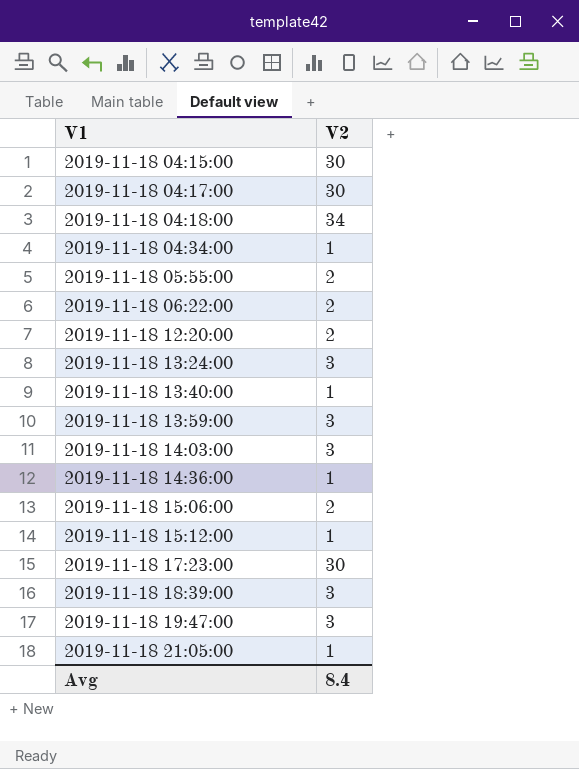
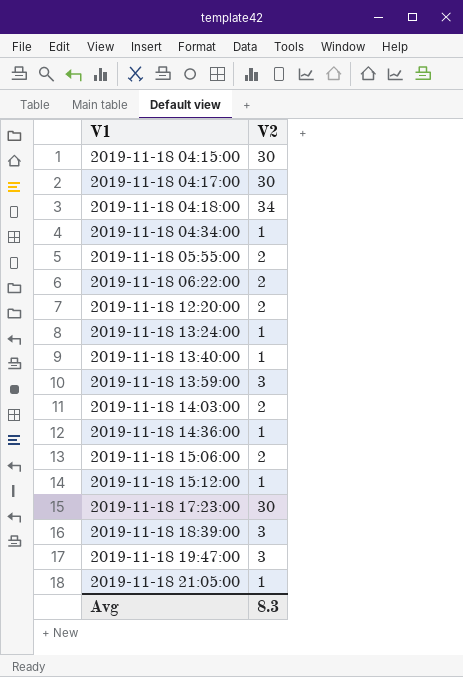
2019-11-18 13:24:00 | V2: 3 -> 1
2019-11-18 14:03:00 | V2: 3 -> 2
Avg | V2: 8.4 -> 8.3

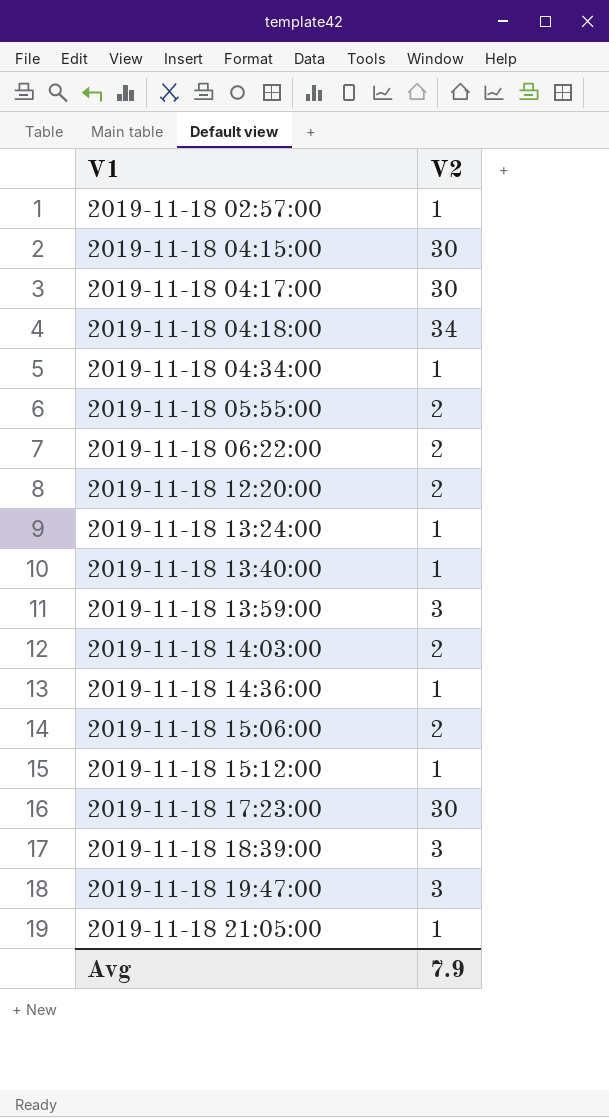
row 2019-11-18 02:57:00: none -> 1
Avg | V2: 8.3 -> 7.9

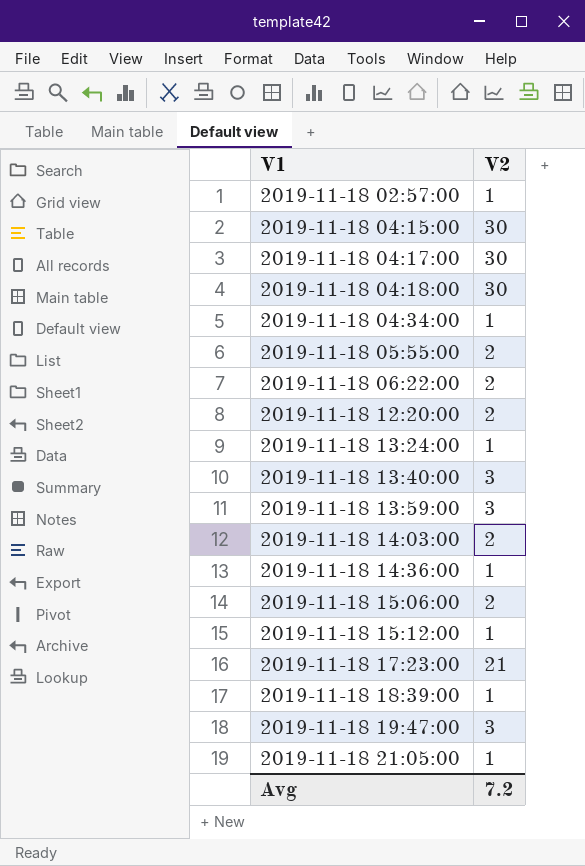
2019-11-18 04:18:00 | V2: 34 -> 30
2019-11-18 13:40:00 | V2: 1 -> 3
2019-11-18 17:23:00 | V2: 30 -> 21
2019-11-18 18:39:00 | V2: 3 -> 1
Avg | V2: 7.9 -> 7.2

